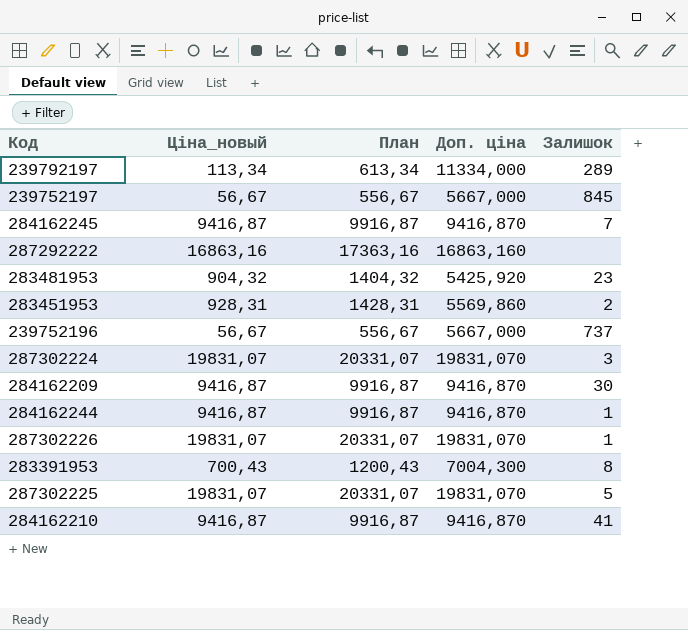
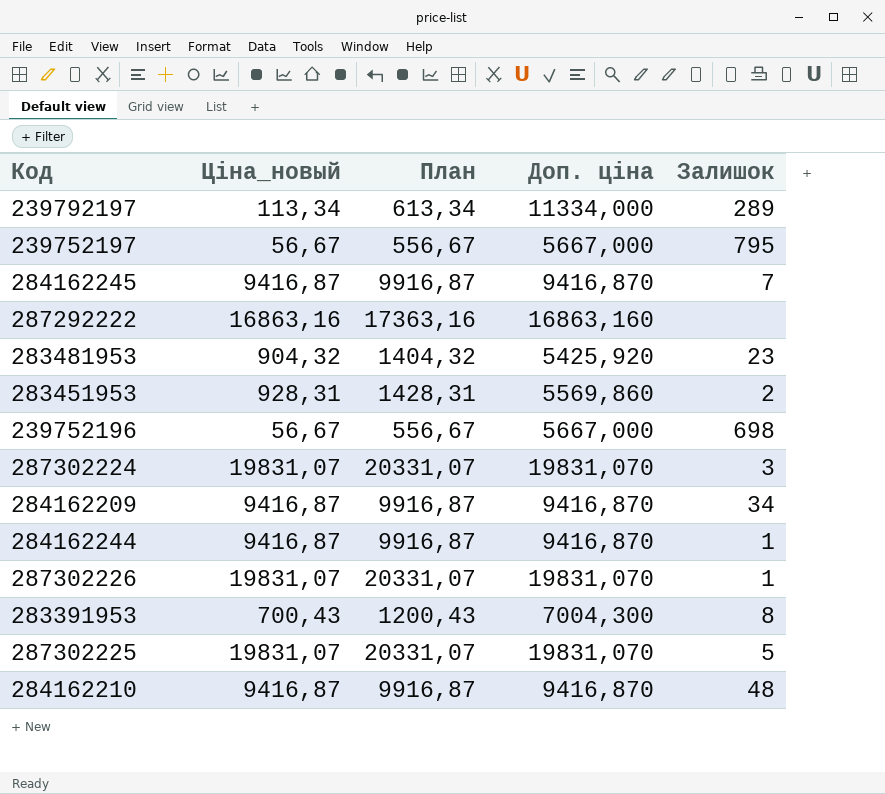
239752197 | Залишок: 845 -> 795
239752196 | Залишок: 737 -> 698
284162209 | Залишок: 30 -> 34
284162210 | Залишок: 41 -> 48

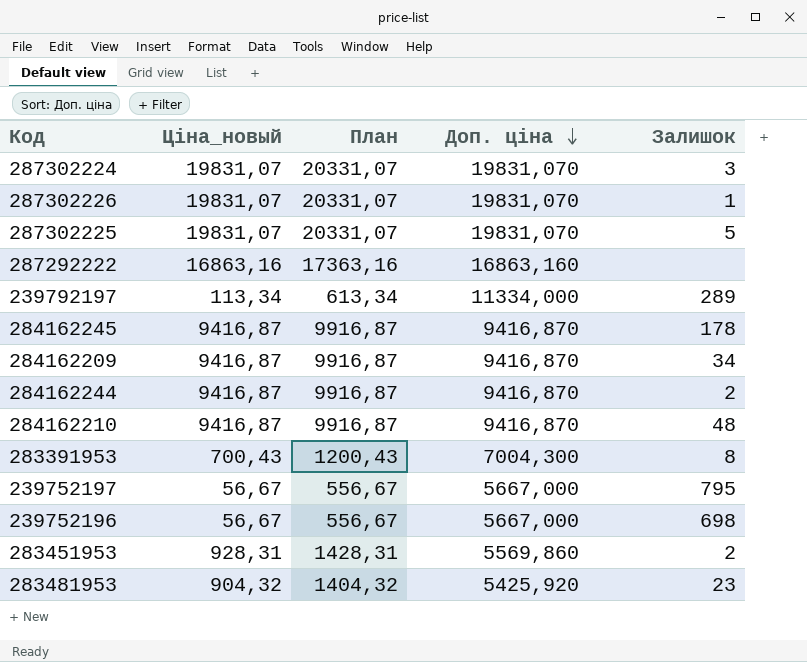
row order: none -> Доп. ціна descending
284162245 | Залишок: 7 -> 178
284162244 | Залишок: 1 -> 2

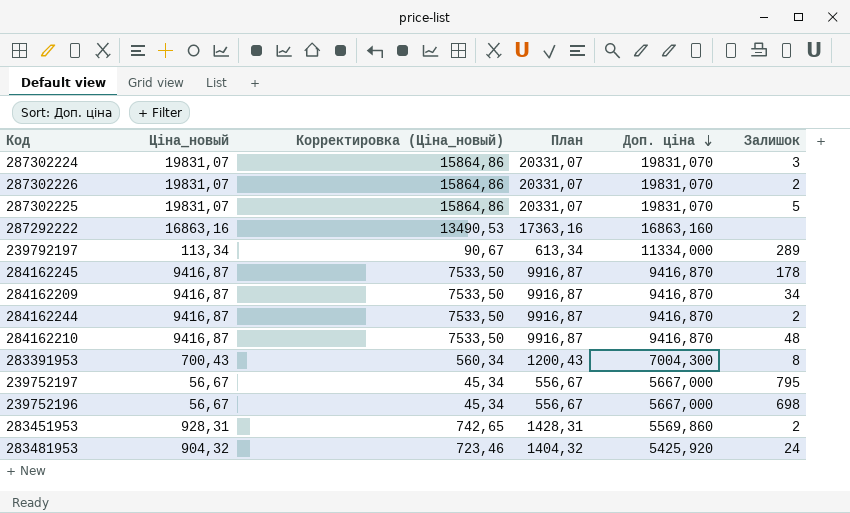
column Корректировка (Ціна_новый) | formula: none -> [Ціна_новый] * 0,8
287302226 | Залишок: 1 -> 2
283481953 | Залишок: 23 -> 24

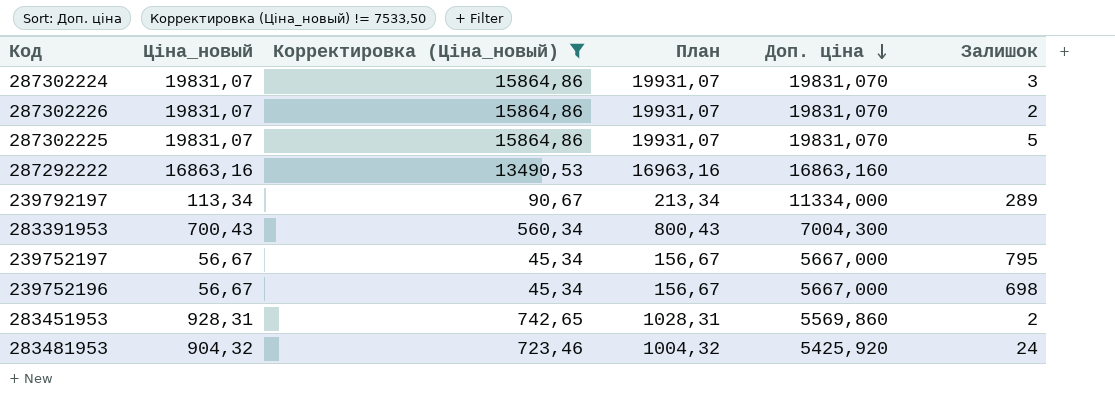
filter: none -> Корректировка (Ціна_новый) != 7533,50
column План | formula: [Ціна_новый] + 500 -> [Ціна_новый] + 100
283391953 | Залишок: 8 -> none

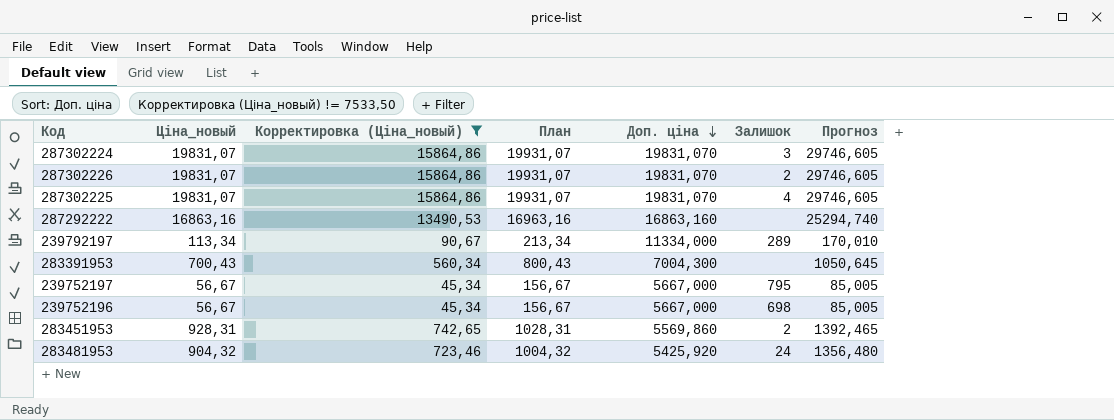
column Прогноз | formula: none -> [Ціна_новый] * 1,5
287302225 | Залишок: 5 -> 4

